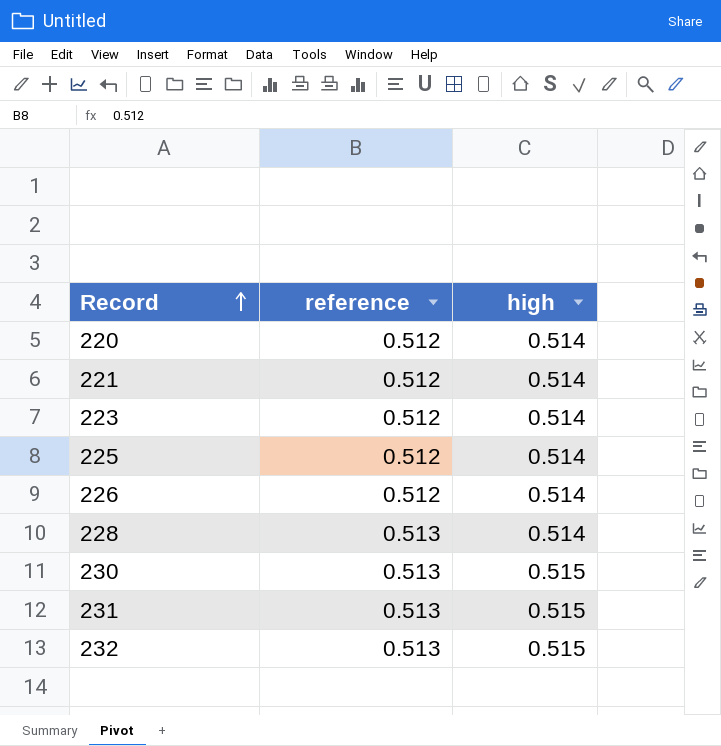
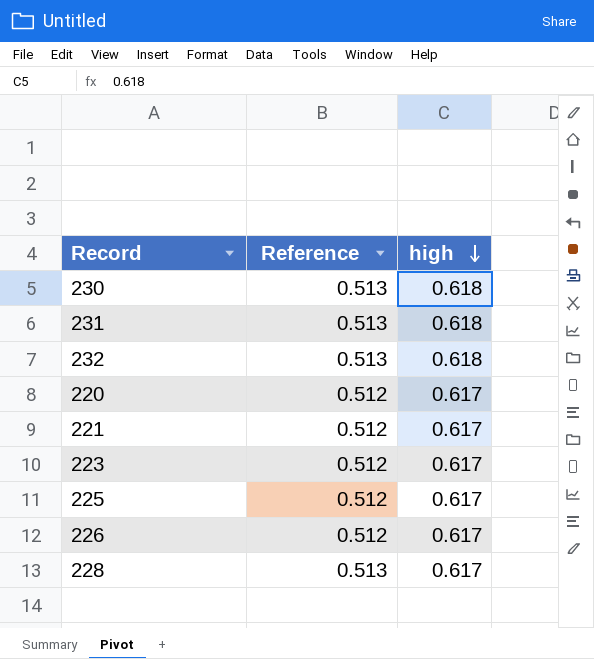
row order: Record ascending -> high descending
column name: reference -> Reference
230 | high: 0.515 -> 0.618
231 | high: 0.515 -> 0.618
232 | high: 0.515 -> 0.618
220 | high: 0.514 -> 0.617
221 | high: 0.514 -> 0.617
223 | high: 0.514 -> 0.617
225 | high: 0.514 -> 0.617
226 | high: 0.514 -> 0.617
228 | high: 0.514 -> 0.617

